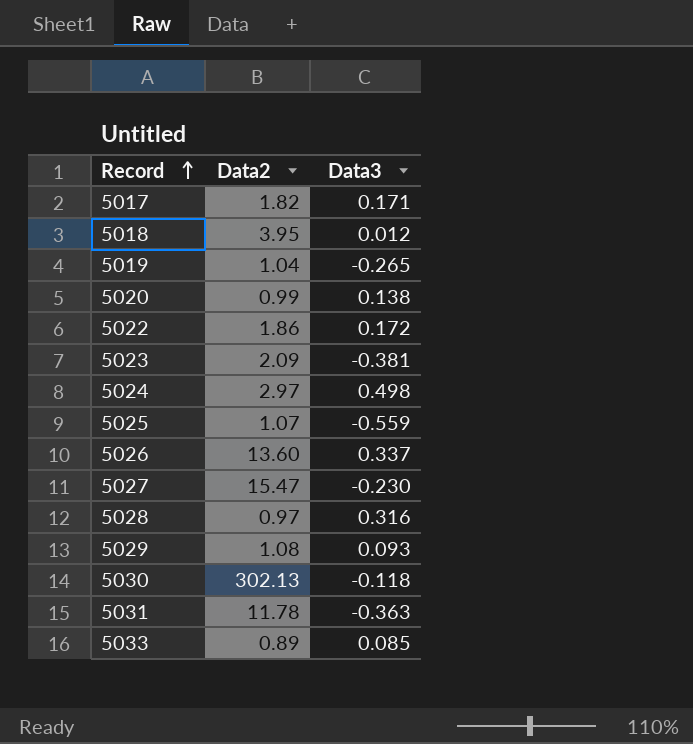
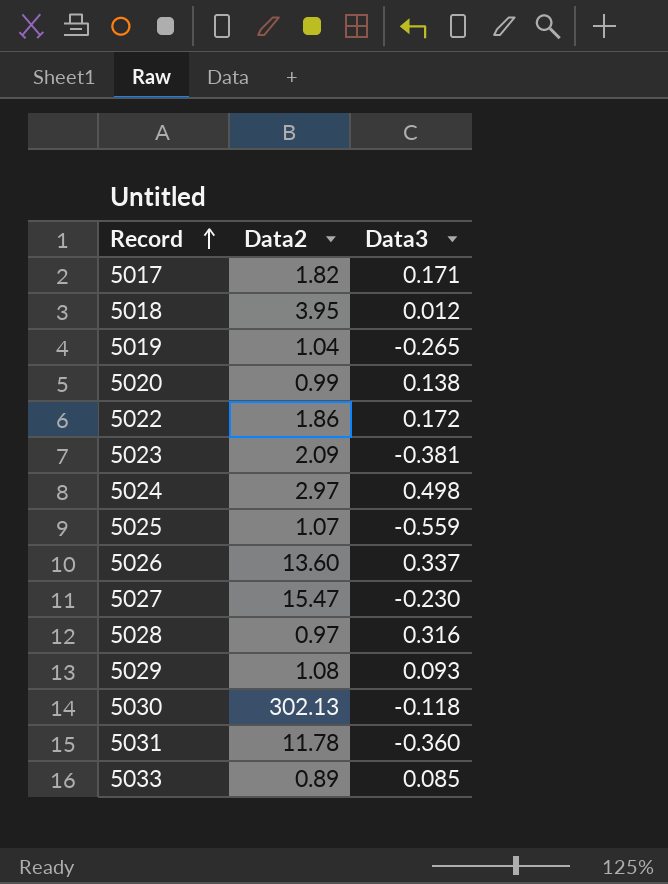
5031 | Data3: -0.363 -> -0.360

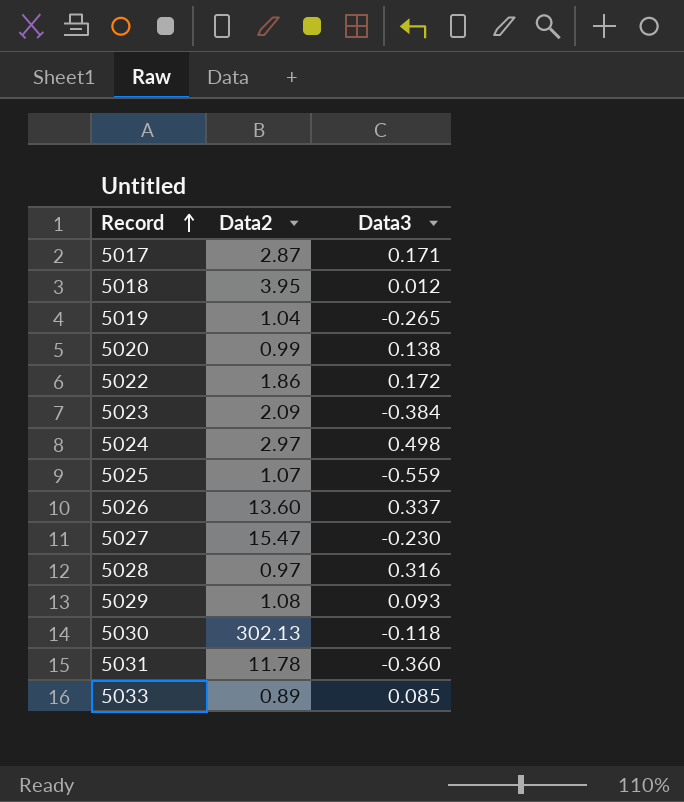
5017 | Data2: 1.82 -> 2.87
5023 | Data3: -0.381 -> -0.384

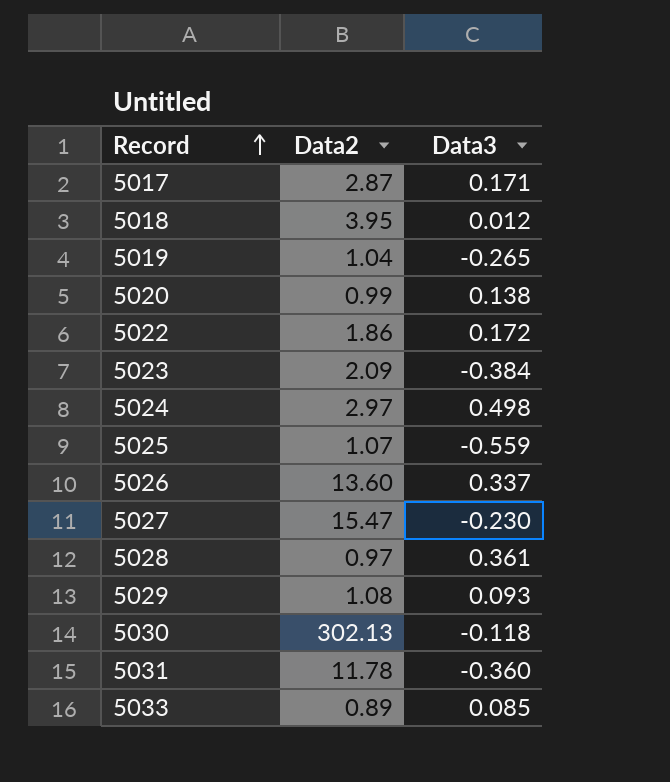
5028 | Data3: 0.316 -> 0.361

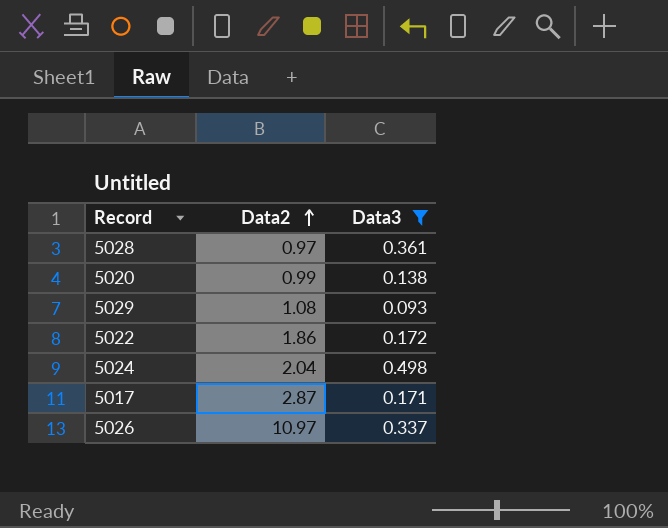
filter: none -> Data3 >= 0.093
row order: Record ascending -> Data2 ascending
5024 | Data2: 2.97 -> 2.04
5026 | Data2: 13.60 -> 10.97

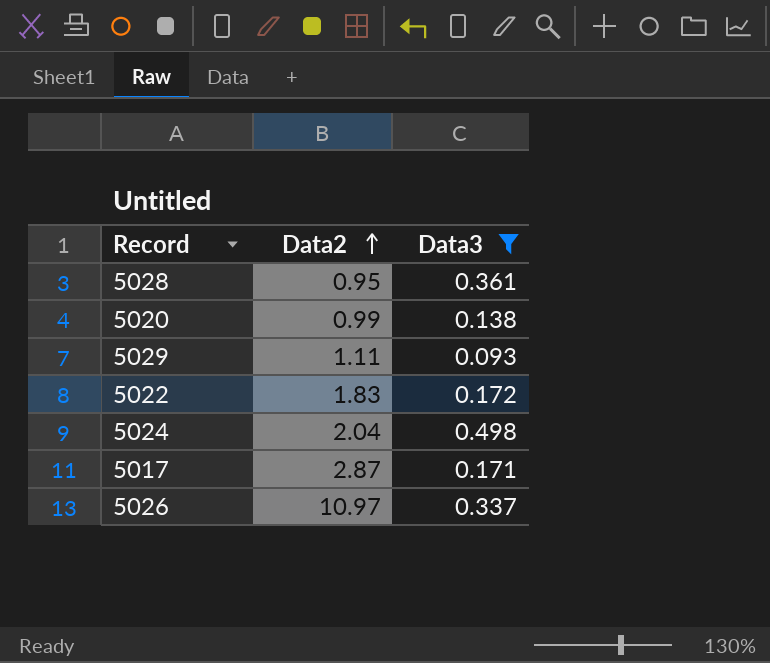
5028 | Data2: 0.97 -> 0.95
5029 | Data2: 1.08 -> 1.11
5022 | Data2: 1.86 -> 1.83

